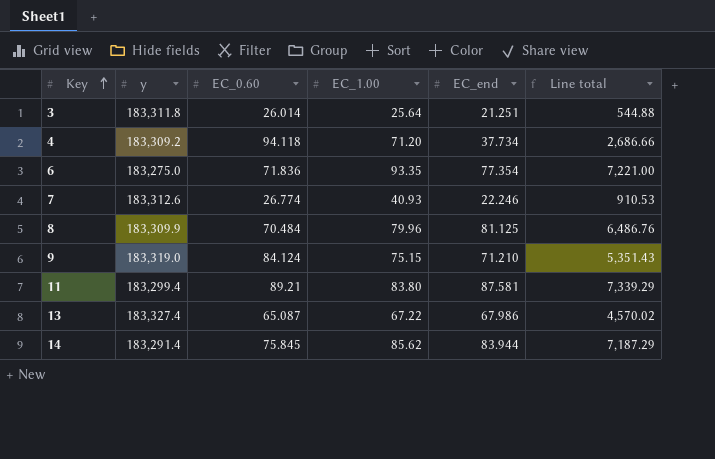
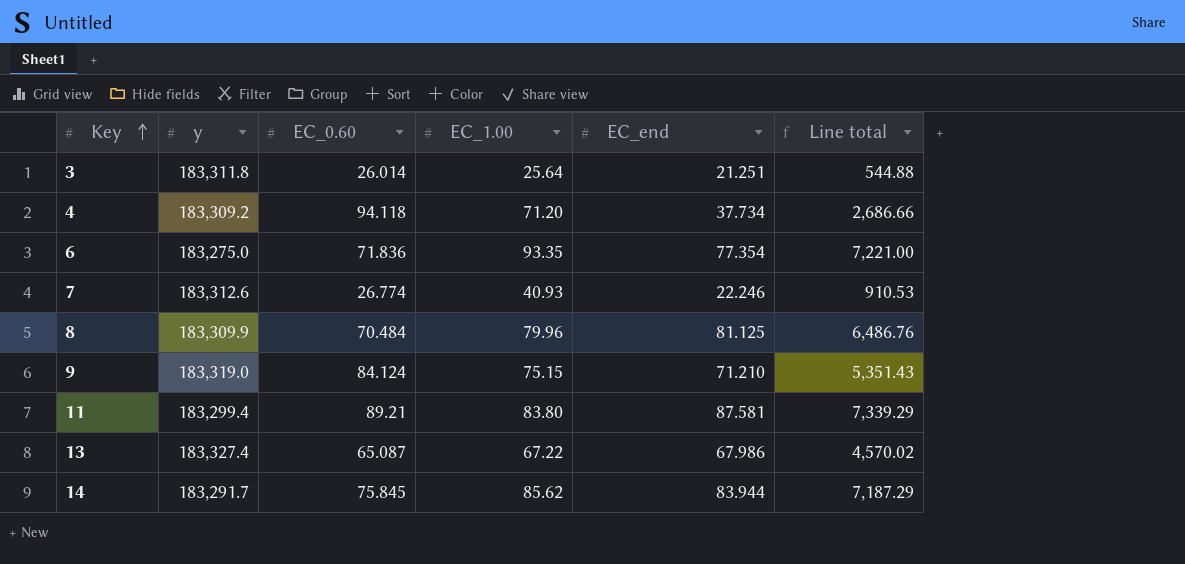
14 | y: 183,291.4 -> 183,291.7

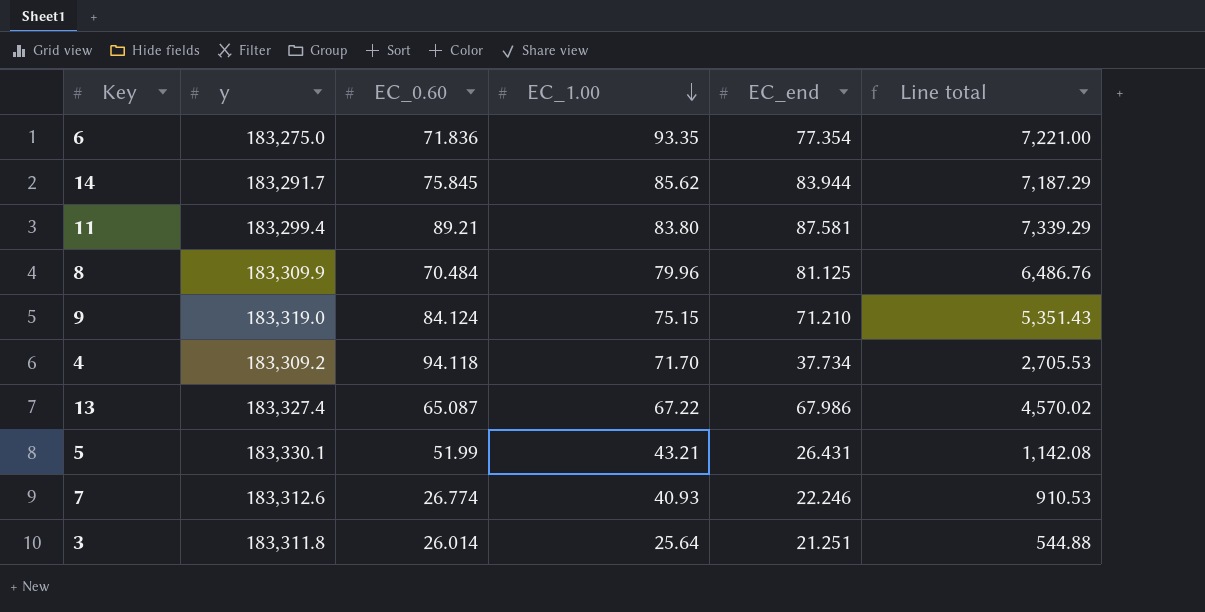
row order: Key ascending -> EC_1.00 descending
4 | EC_1.00: 71.20 -> 71.70
4 | Line total: 2,686.66 -> 2,705.53
row 5: none -> 183,330.1 | 51.99 | 43.21 | 26.431 | 1,142.08

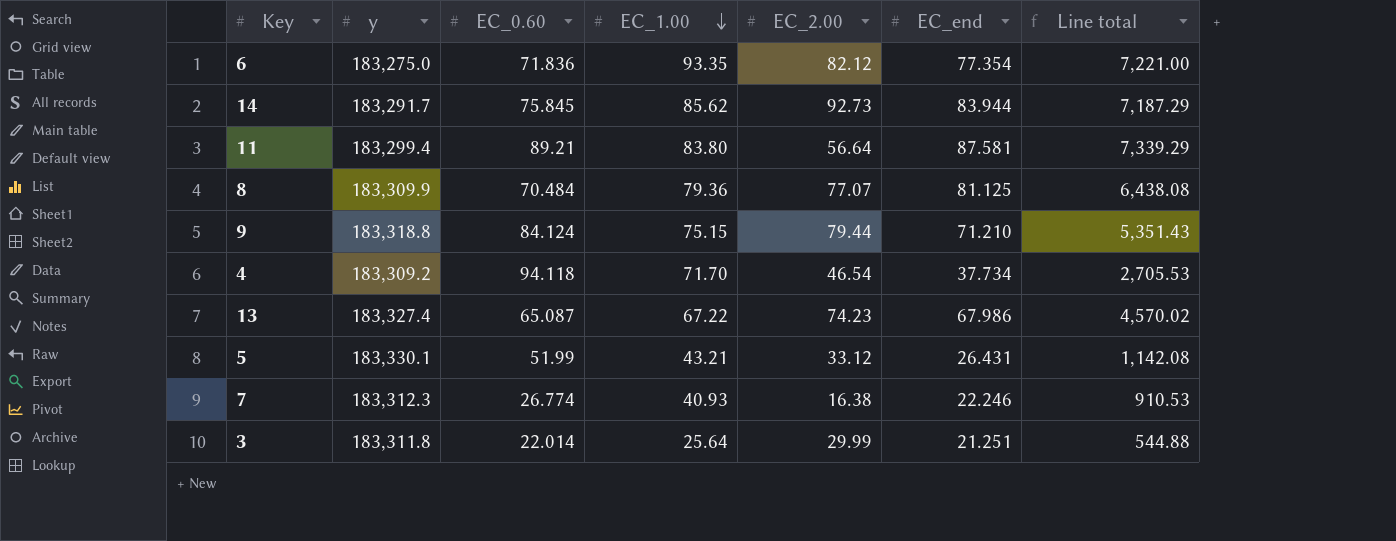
column EC_2.00 | position: none -> 5
8 | EC_1.00: 79.96 -> 79.36
8 | Line total: 6,486.76 -> 6,438.08
9 | y: 183,319.0 -> 183,318.8
7 | y: 183,312.6 -> 183,312.3
3 | EC_0.60: 26.014 -> 22.014

